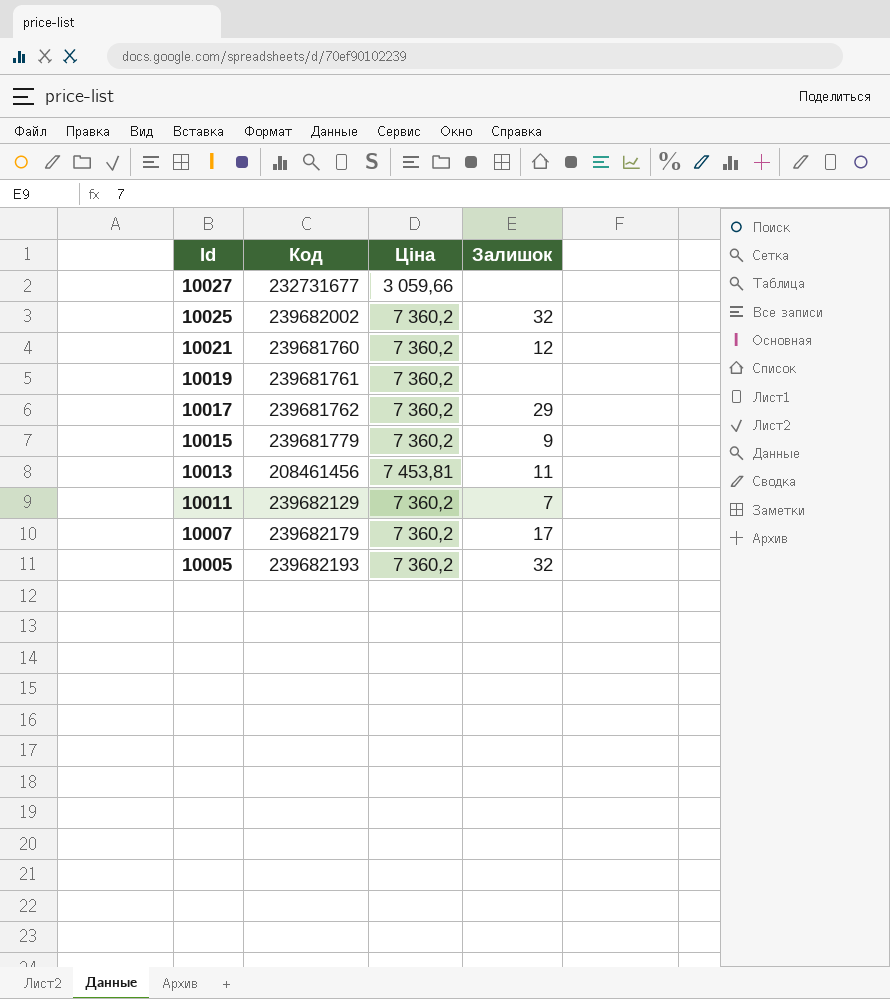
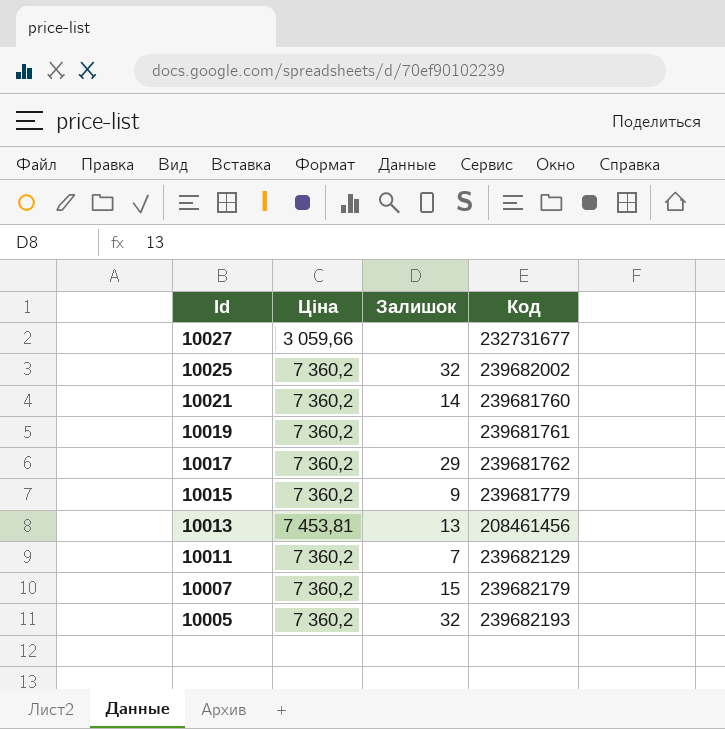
column Код | position: 2 -> 4
10021 | Залишок: 12 -> 14
10013 | Залишок: 11 -> 13
10007 | Залишок: 17 -> 15

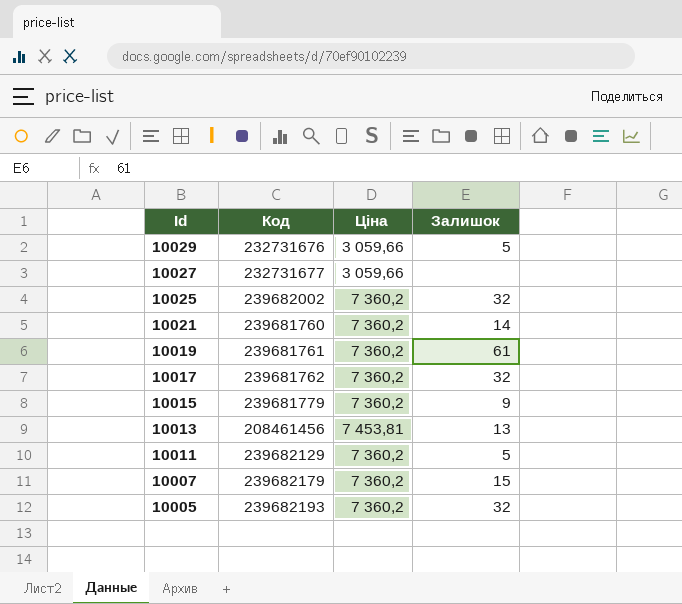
column Код | position: 4 -> 2
row 10029: none -> 232731676 | 3 059,66 | 5
10019 | Залишок: none -> 61
10017 | Залишок: 29 -> 32
10011 | Залишок: 7 -> 5

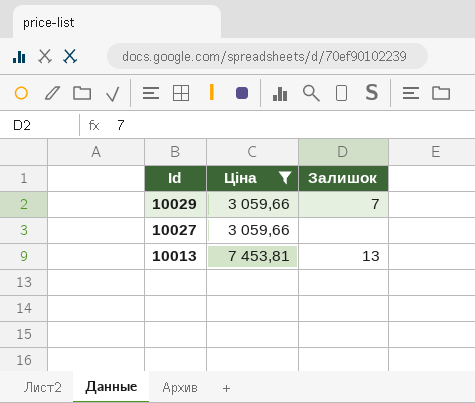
filter: none -> Ціна != 7 360,2
column Код | position: 2 -> none
10029 | Залишок: 5 -> 7

